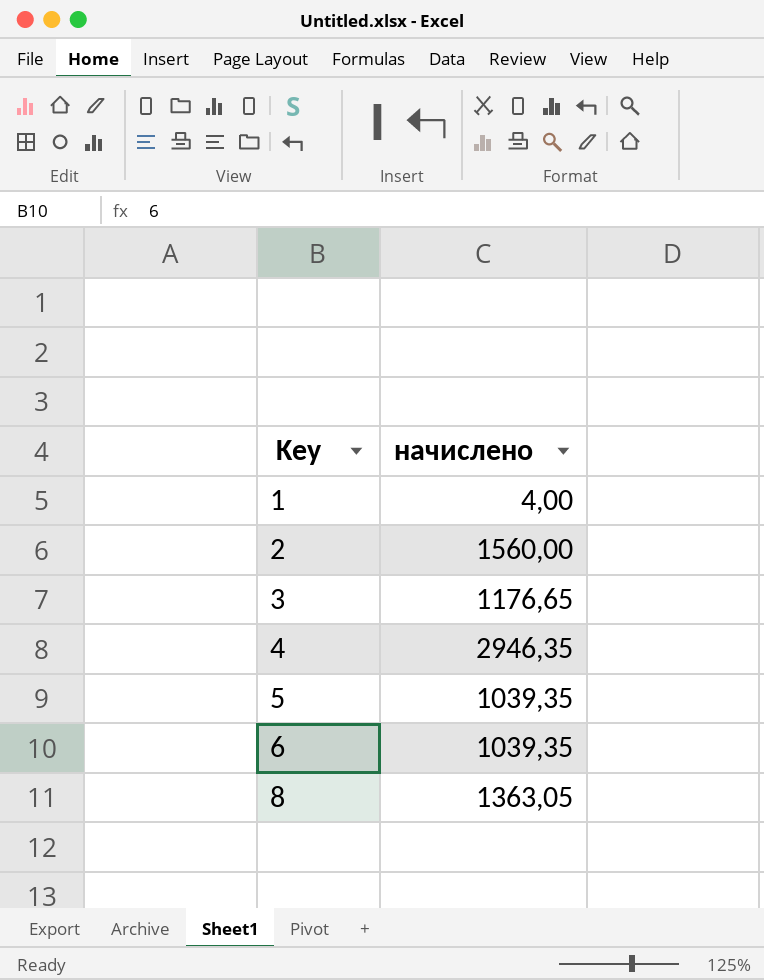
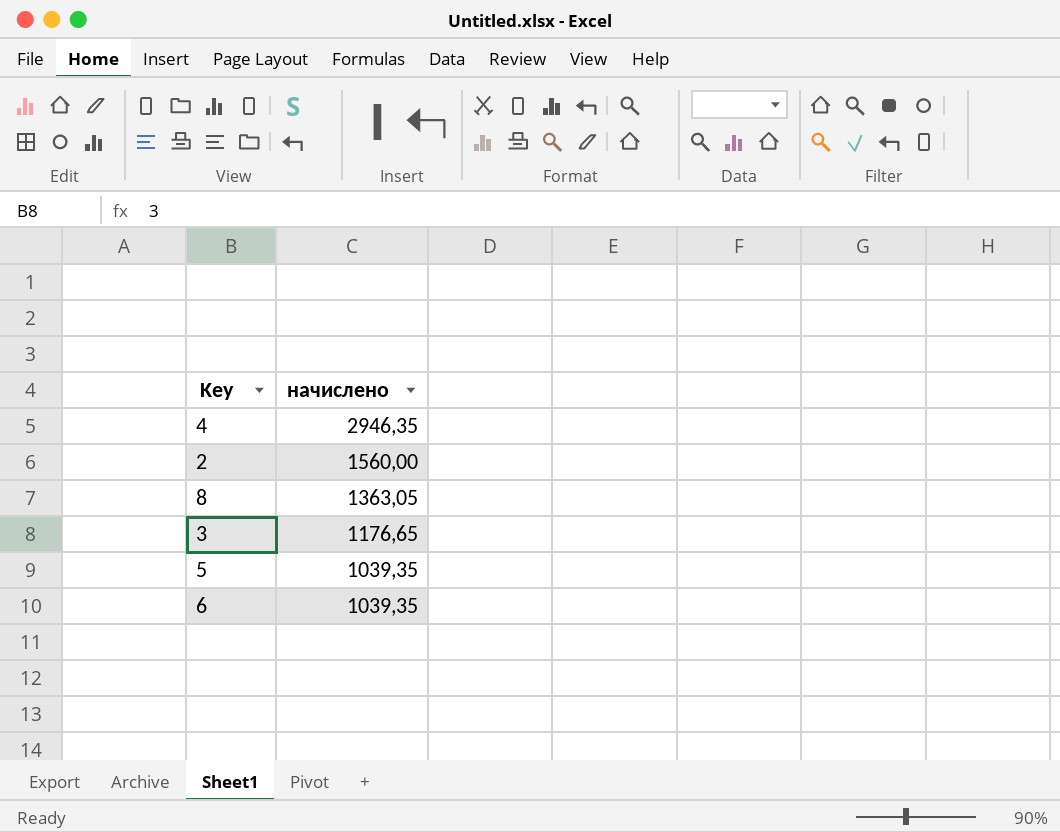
row order: Key ascending -> начислено descending
row 1: 4,00 -> none

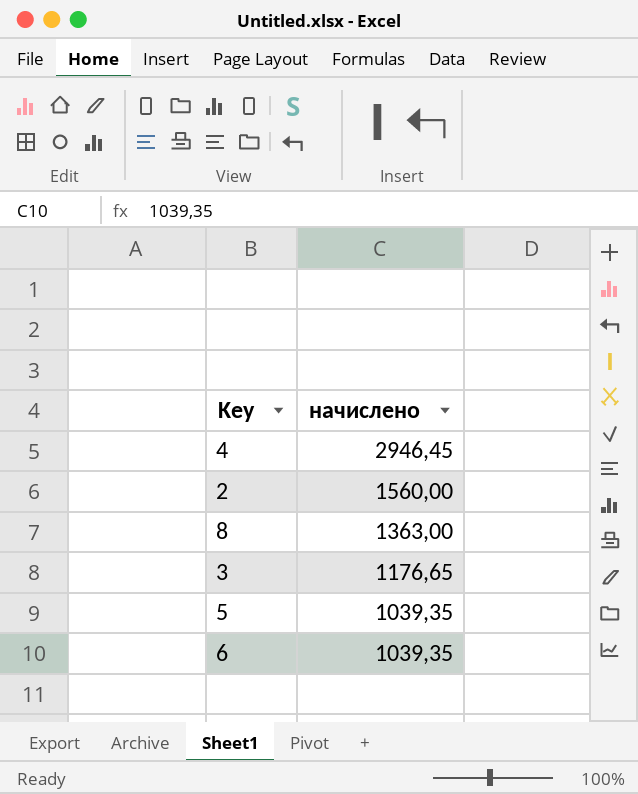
4 | начислено: 2946,35 -> 2946,45
8 | начислено: 1363,05 -> 1363,00

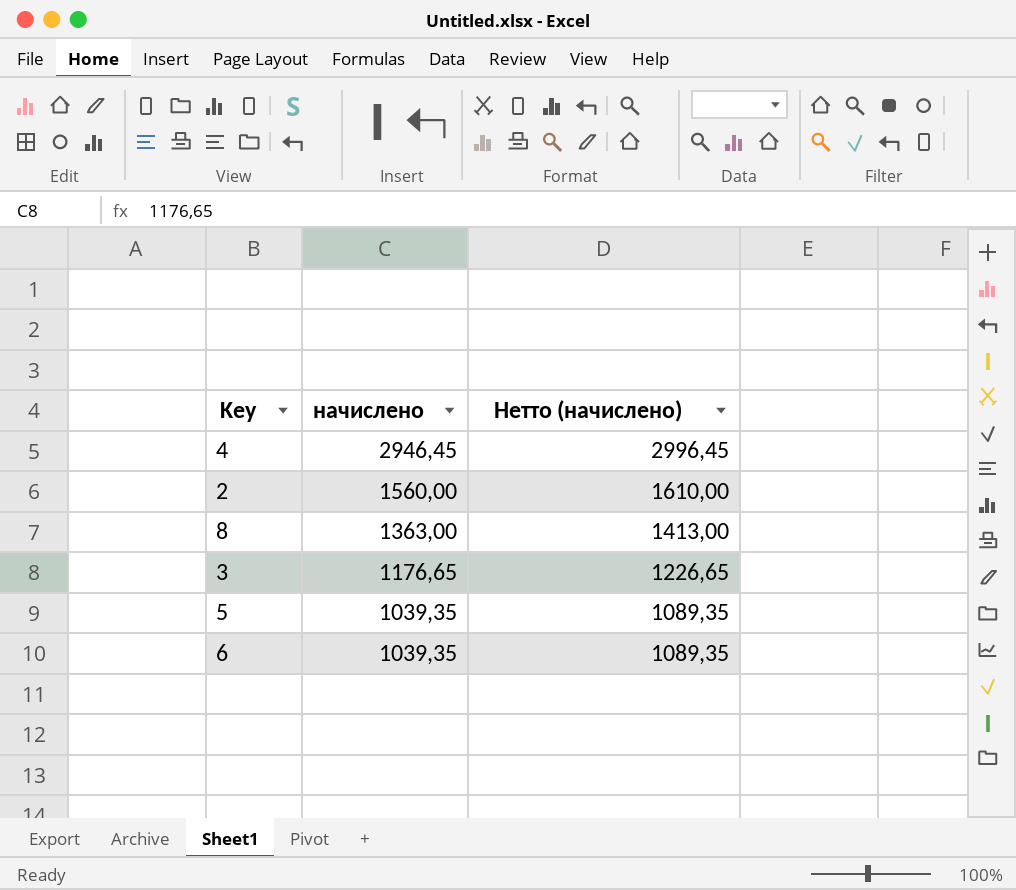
column Нетто (начислено) | formula: none -> [начислено] + 50

